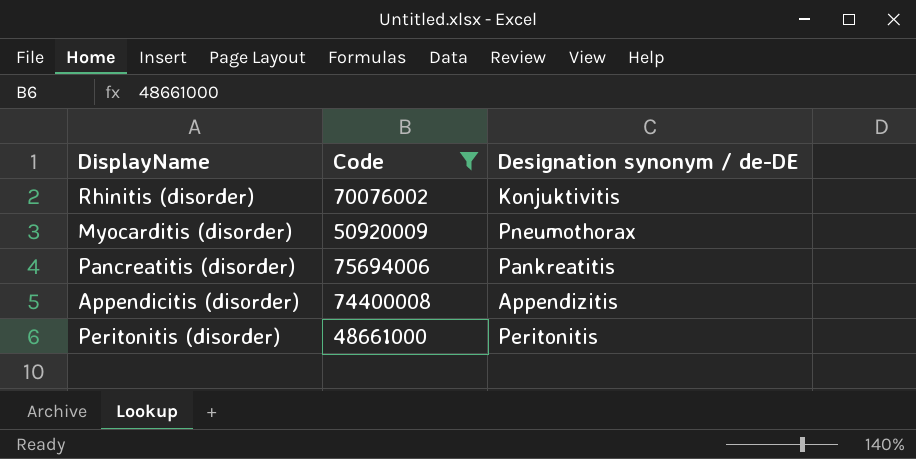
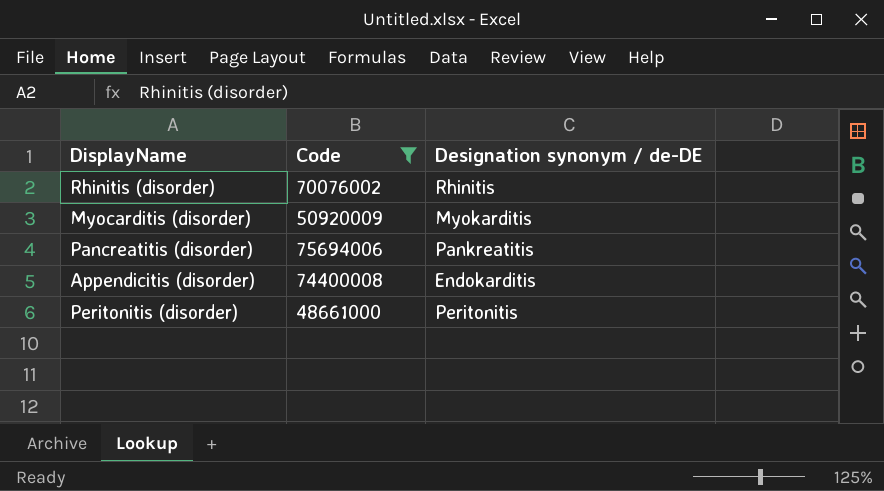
Rhinitis (disorder) | Designation synonym / de-DE: Konjuktivitis -> Rhinitis
Myocarditis (disorder) | Designation synonym / de-DE: Pneumothorax -> Myokarditis
Appendicitis (disorder) | Designation synonym / de-DE: Appendizitis -> Endokarditis

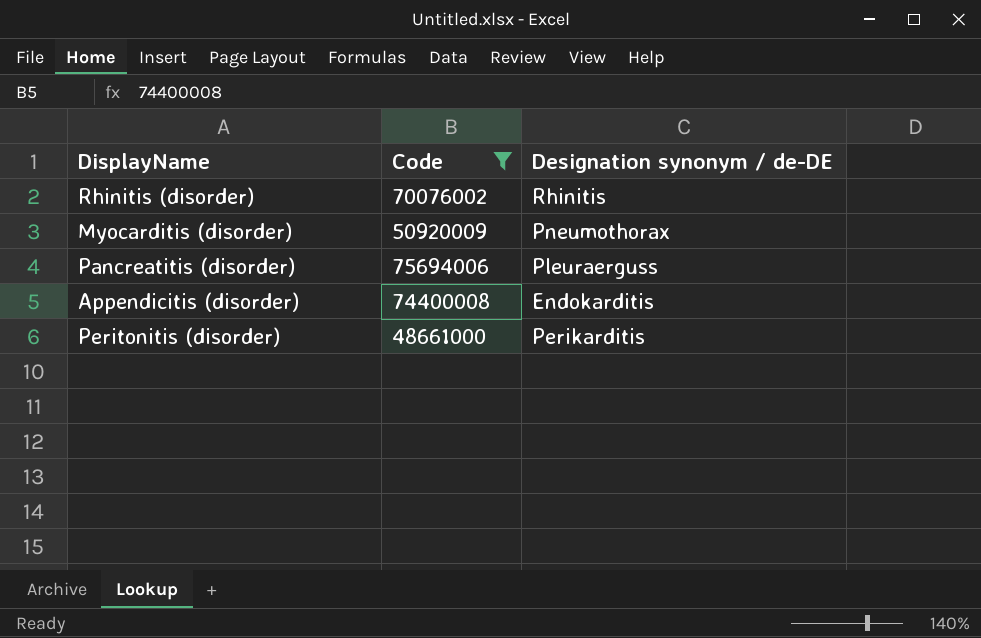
Myocarditis (disorder) | Designation synonym / de-DE: Myokarditis -> Pneumothorax
Pancreatitis (disorder) | Designation synonym / de-DE: Pankreatitis -> Pleuraerguss
Peritonitis (disorder) | Designation synonym / de-DE: Peritonitis -> Perikarditis

